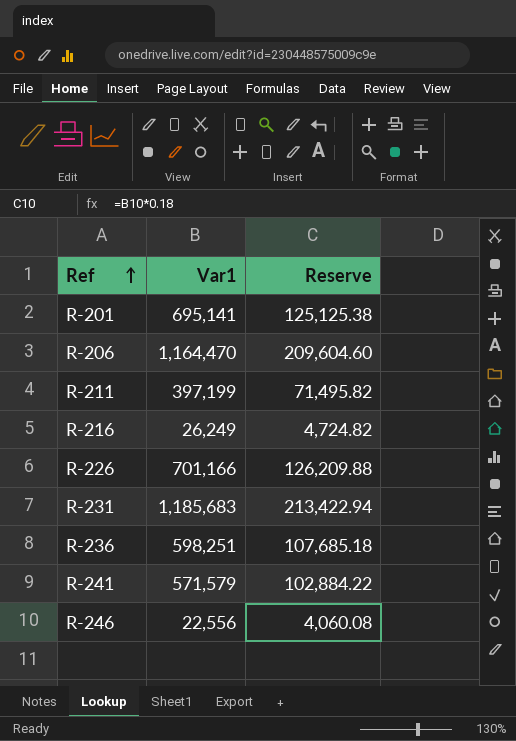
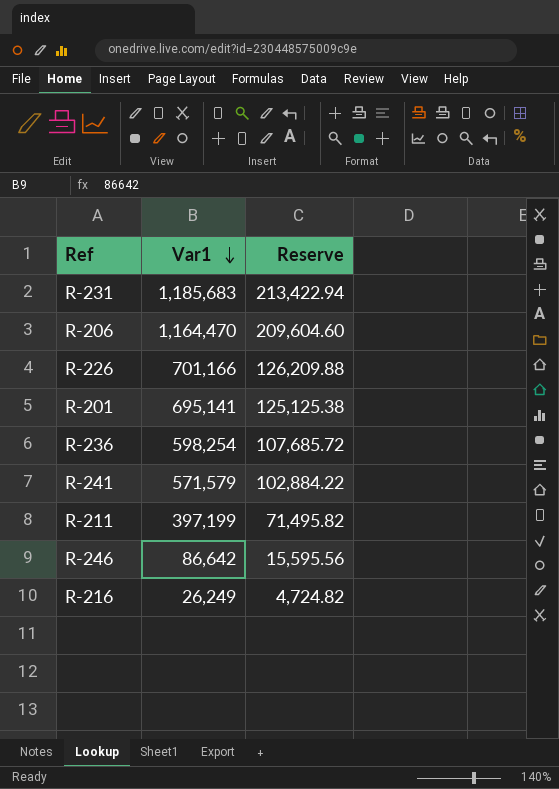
row order: Ref ascending -> Var1 descending
R-236 | Var1: 598,251 -> 598,254
R-236 | Reserve: 107,685.18 -> 107,685.72
R-246 | Var1: 22,556 -> 86,642
R-246 | Reserve: 4,060.08 -> 15,595.56

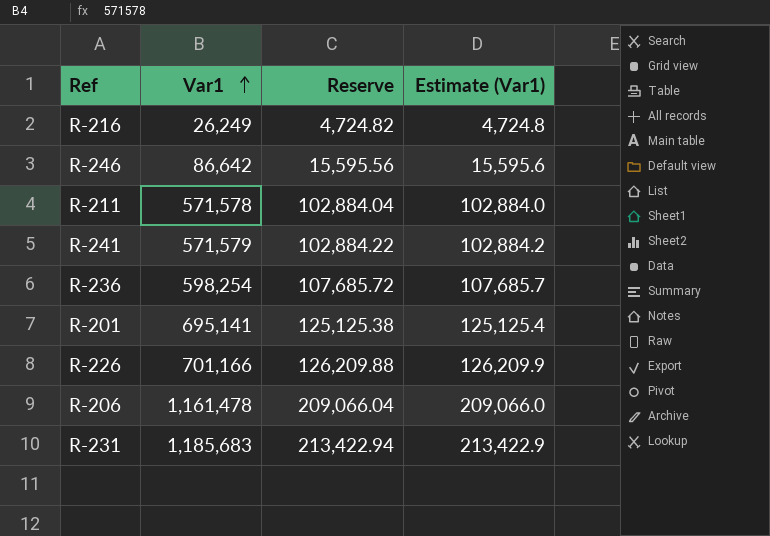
row order: Var1 descending -> Var1 ascending
column Estimate (Var1) | formula: none -> [Var1] * 0.18
R-211 | Var1: 397,199 -> 571,578
R-211 | Reserve: 71,495.82 -> 102,884.04
R-206 | Var1: 1,164,470 -> 1,161,478
R-206 | Reserve: 209,604.60 -> 209,066.04

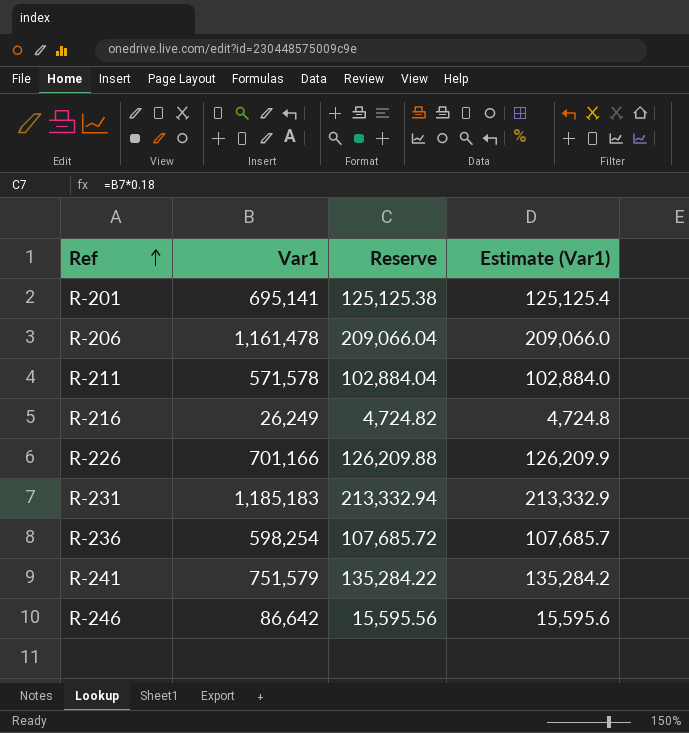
row order: Var1 ascending -> Ref ascending
R-231 | Var1: 1,185,683 -> 1,185,183
R-231 | Reserve: 213,422.94 -> 213,332.94
R-231 | Estimate (Var1): 213,422.9 -> 213,332.9
R-241 | Var1: 571,579 -> 751,579
R-241 | Reserve: 102,884.22 -> 135,284.22
R-241 | Estimate (Var1): 102,884.2 -> 135,284.2

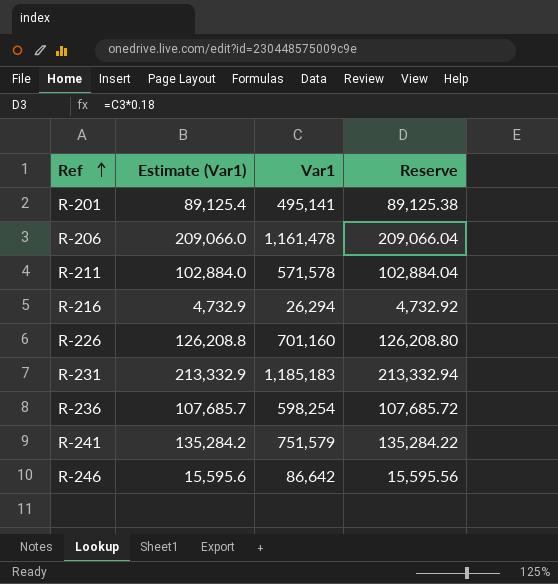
column Estimate (Var1) | position: 4 -> 2
R-201 | Estimate (Var1): 125,125.4 -> 89,125.4
R-201 | Var1: 695,141 -> 495,141
R-201 | Reserve: 125,125.38 -> 89,125.38
R-216 | Estimate (Var1): 4,724.8 -> 4,732.9
R-216 | Var1: 26,249 -> 26,294
R-216 | Reserve: 4,724.82 -> 4,732.92
R-226 | Estimate (Var1): 126,209.9 -> 126,208.8
R-226 | Var1: 701,166 -> 701,160
R-226 | Reserve: 126,209.88 -> 126,208.80

